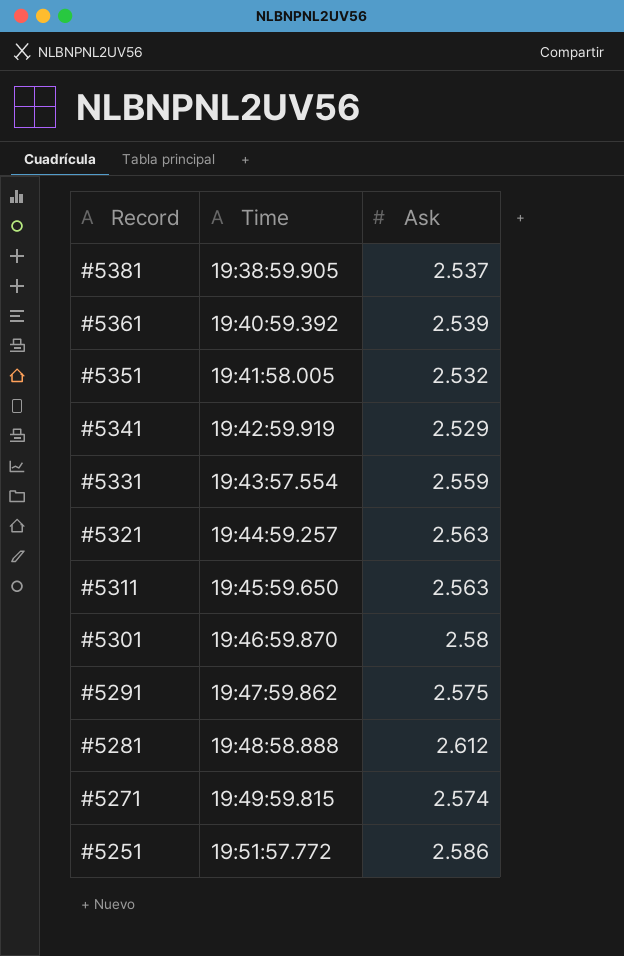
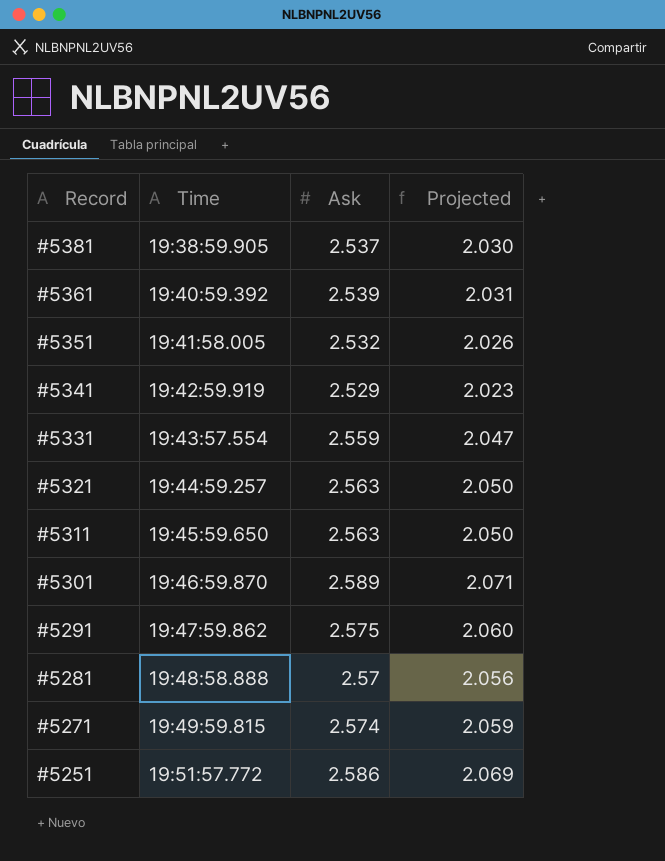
column Projected | formula: none -> [Ask] * 0.8
#5301 | Ask: 2.58 -> 2.589
#5281 | Ask: 2.612 -> 2.57

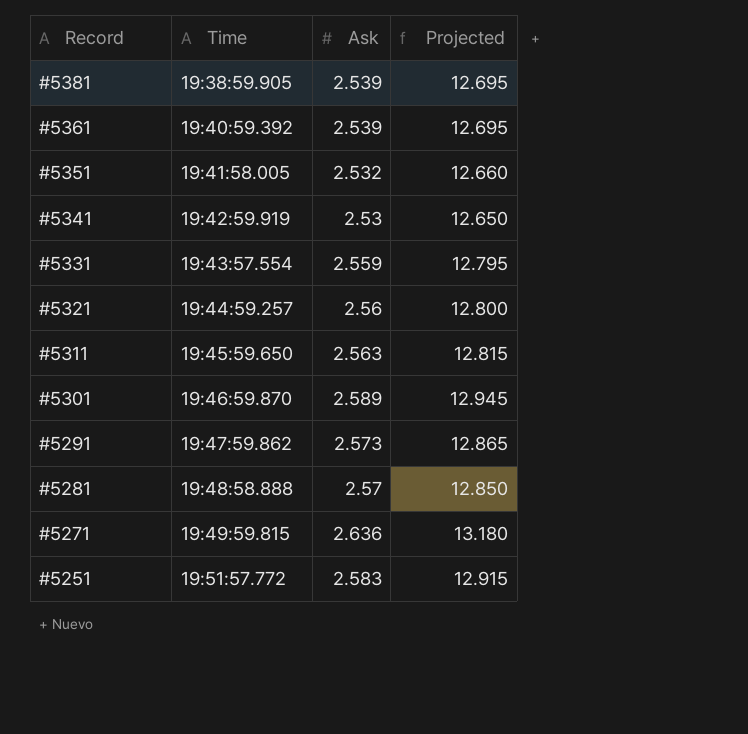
column Projected | formula: [Ask] * 0.8 -> [Ask] * 5
#5381 | Ask: 2.537 -> 2.539
#5341 | Ask: 2.529 -> 2.53
#5321 | Ask: 2.563 -> 2.56
#5291 | Ask: 2.575 -> 2.573
#5271 | Ask: 2.574 -> 2.636
#5251 | Ask: 2.586 -> 2.583

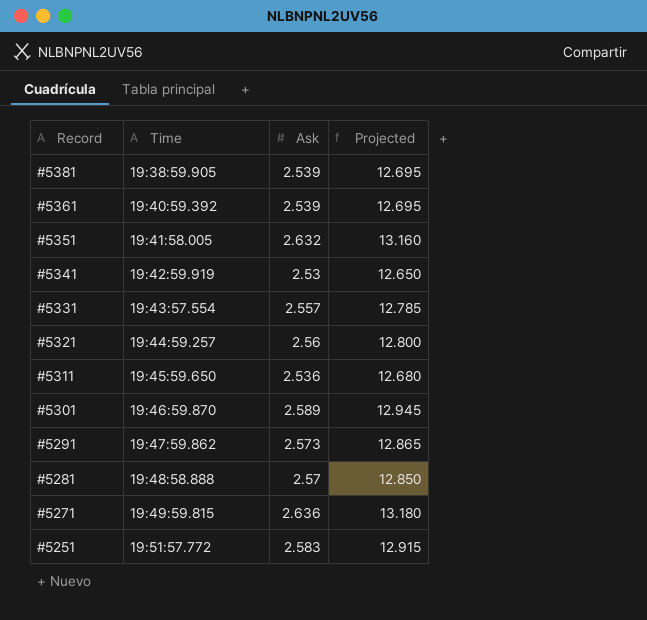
#5351 | Ask: 2.532 -> 2.632
#5351 | Projected: 12.660 -> 13.160
#5331 | Ask: 2.559 -> 2.557
#5331 | Projected: 12.795 -> 12.785
#5311 | Ask: 2.563 -> 2.536
#5311 | Projected: 12.815 -> 12.680

